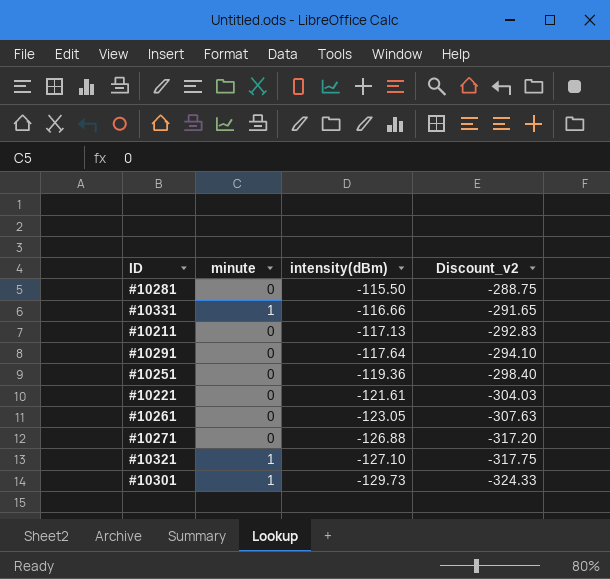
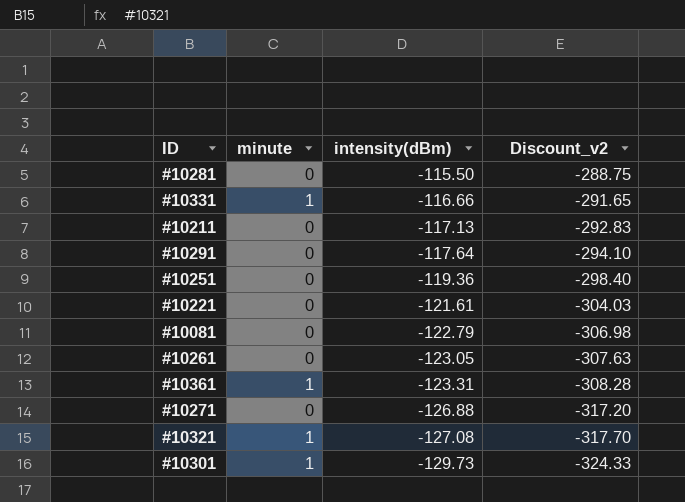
row #10081: none -> 0 | -122.79 | -306.98
row #10361: none -> 1 | -123.31 | -308.28
#10321 | intensity(dBm): -127.10 -> -127.08
#10321 | Discount_v2: -317.75 -> -317.70

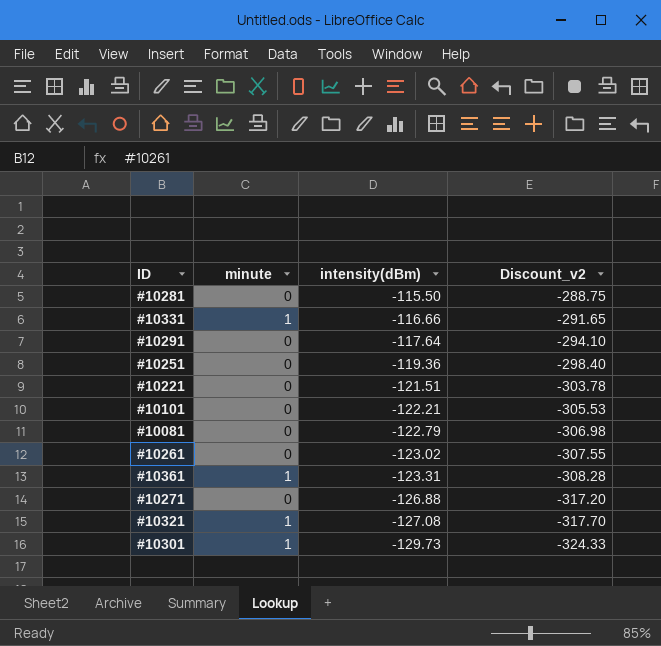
row #10211: 0 | -117.13 | -292.83 -> none
#10221 | intensity(dBm): -121.61 -> -121.51
#10221 | Discount_v2: -304.03 -> -303.78
row #10101: none -> 0 | -122.21 | -305.53
#10261 | intensity(dBm): -123.05 -> -123.02
#10261 | Discount_v2: -307.63 -> -307.55

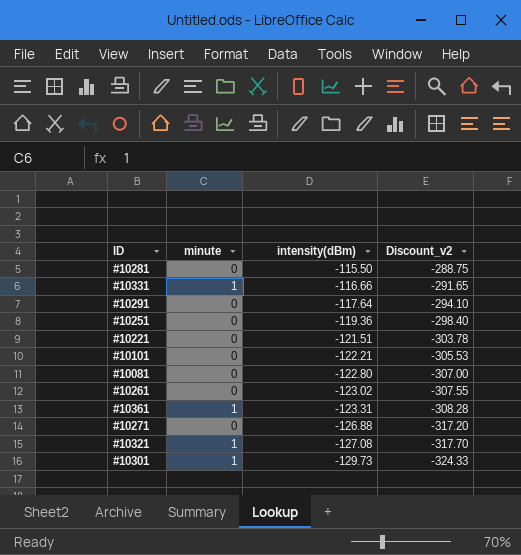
#10081 | intensity(dBm): -122.79 -> -122.80
#10081 | Discount_v2: -306.98 -> -307.00

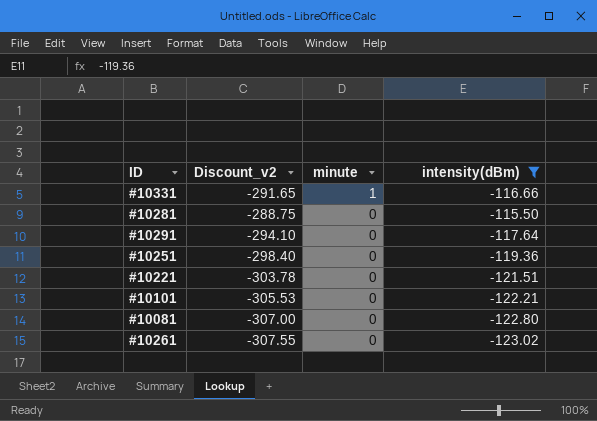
filter: none -> intensity(dBm) >= -123.02
row order: intensity(dBm) descending -> minute descending
column Discount_v2 | position: 4 -> 2

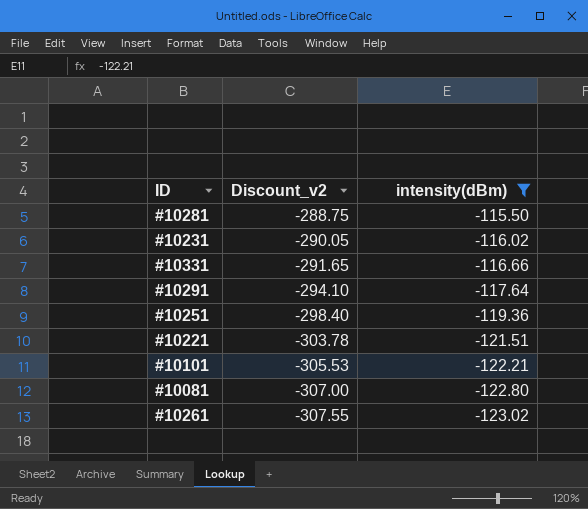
row order: minute descending -> Discount_v2 descending
column minute | position: 3 -> none
row #10231: none -> -290.05 | -116.02

